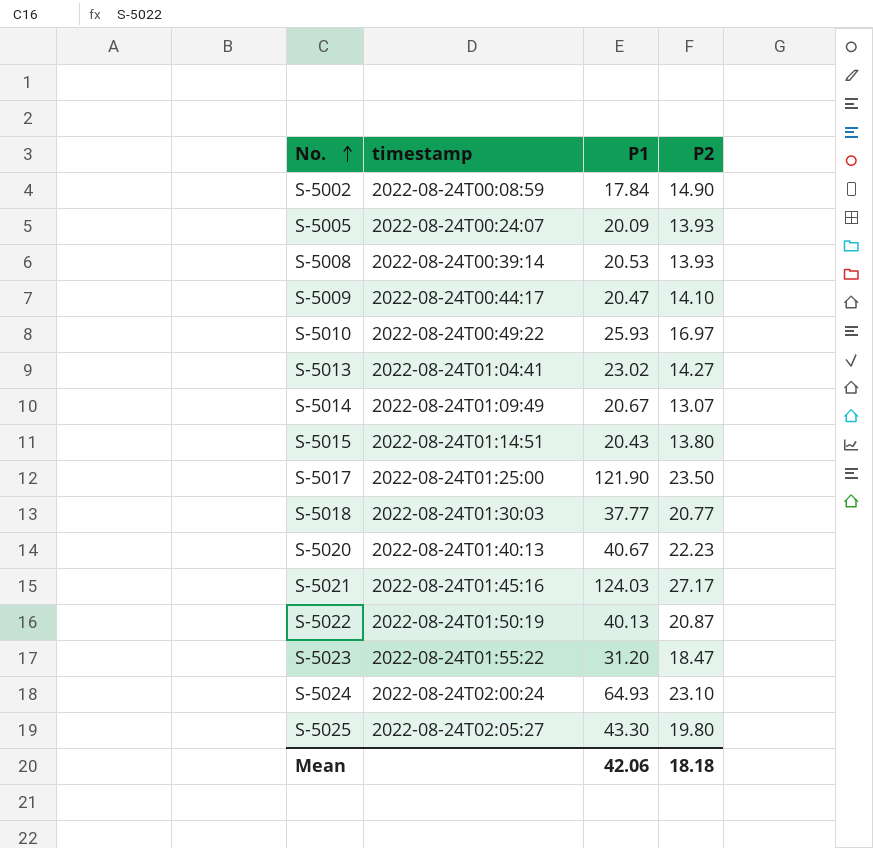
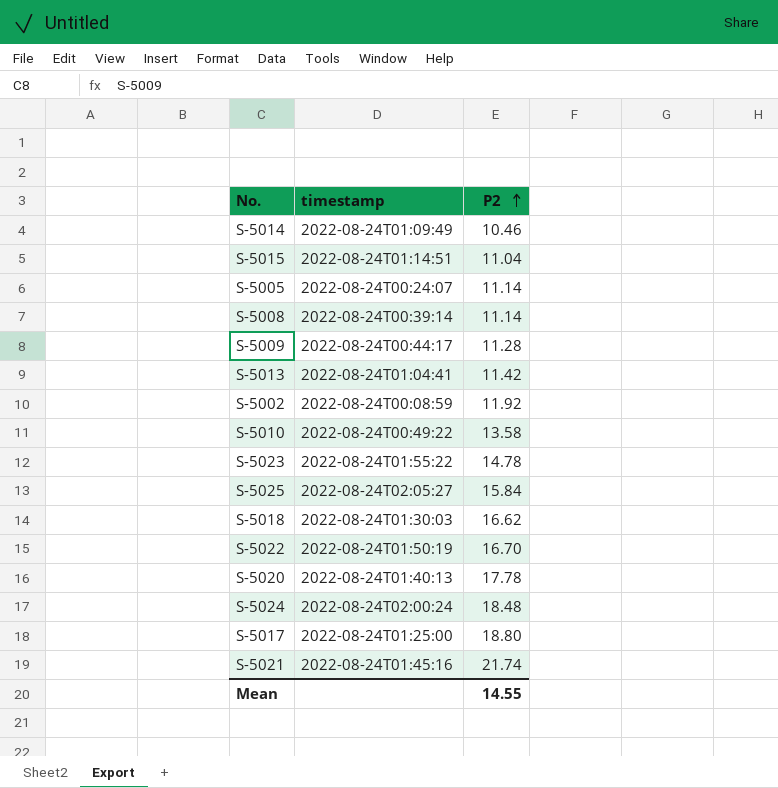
row order: No. ascending -> P2 ascending
column P1 | position: 3 -> none
S-5014 | P2: 13.07 -> 10.46
S-5015 | P2: 13.80 -> 11.04
S-5005 | P2: 13.93 -> 11.14
S-5008 | P2: 13.93 -> 11.14
S-5009 | P2: 14.10 -> 11.28
S-5013 | P2: 14.27 -> 11.42
S-5002 | P2: 14.90 -> 11.92
S-5010 | P2: 16.97 -> 13.58
S-5023 | P2: 18.47 -> 14.78
S-5025 | P2: 19.80 -> 15.84
S-5018 | P2: 20.77 -> 16.62
S-5022 | P2: 20.87 -> 16.70
S-5020 | P2: 22.23 -> 17.78
S-5024 | P2: 23.10 -> 18.48
S-5017 | P2: 23.50 -> 18.80
S-5021 | P2: 27.17 -> 21.74
Mean | P2: 18.18 -> 14.55

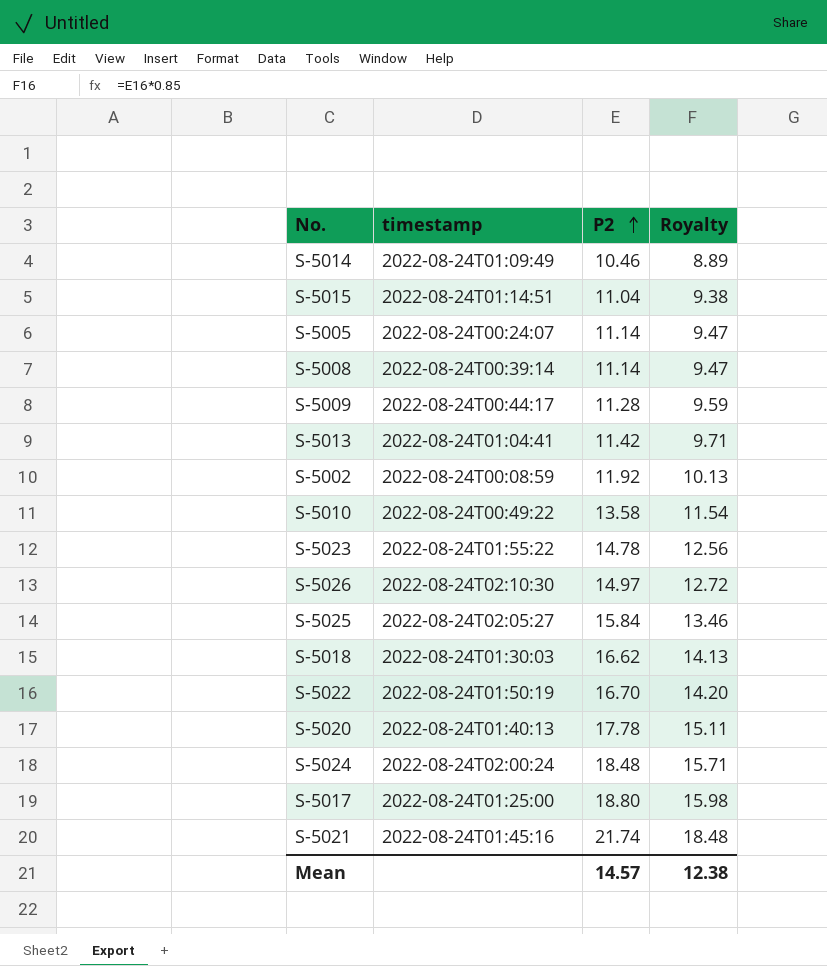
column Royalty | formula: none -> [P2] * 0.85
row S-5026: none -> 2022-08-24T02:10:30 | 14.97 | 12.72
Mean | P2: 14.55 -> 14.57

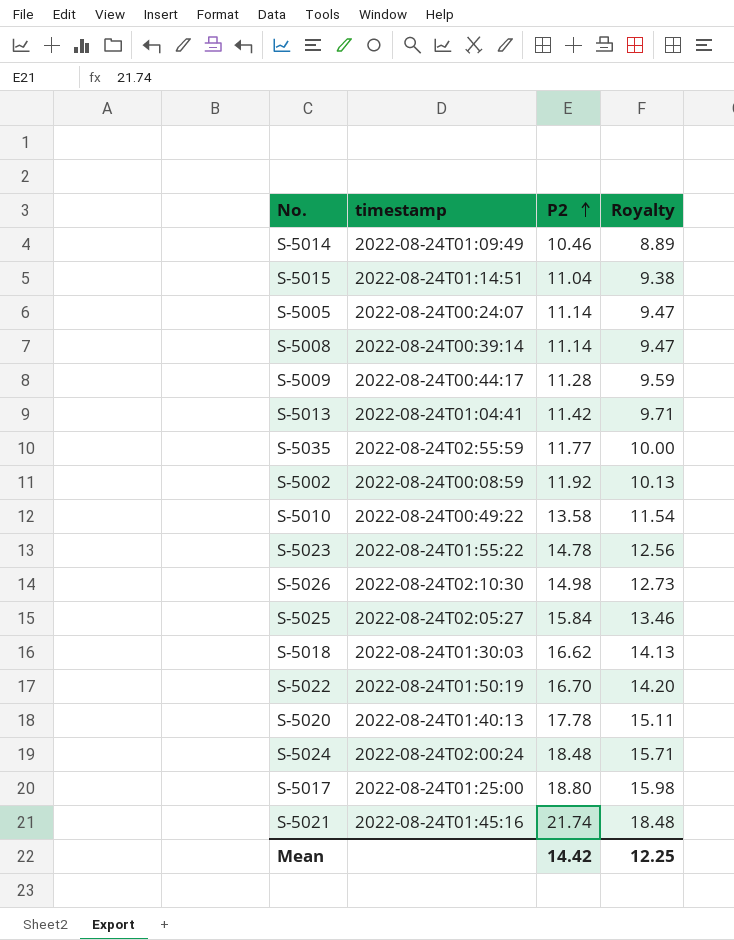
row S-5035: none -> 2022-08-24T02:55:59 | 11.77 | 10.00
S-5026 | P2: 14.97 -> 14.98
S-5026 | Royalty: 12.72 -> 12.73
Mean | P2: 14.57 -> 14.42
Mean | Royalty: 12.38 -> 12.25

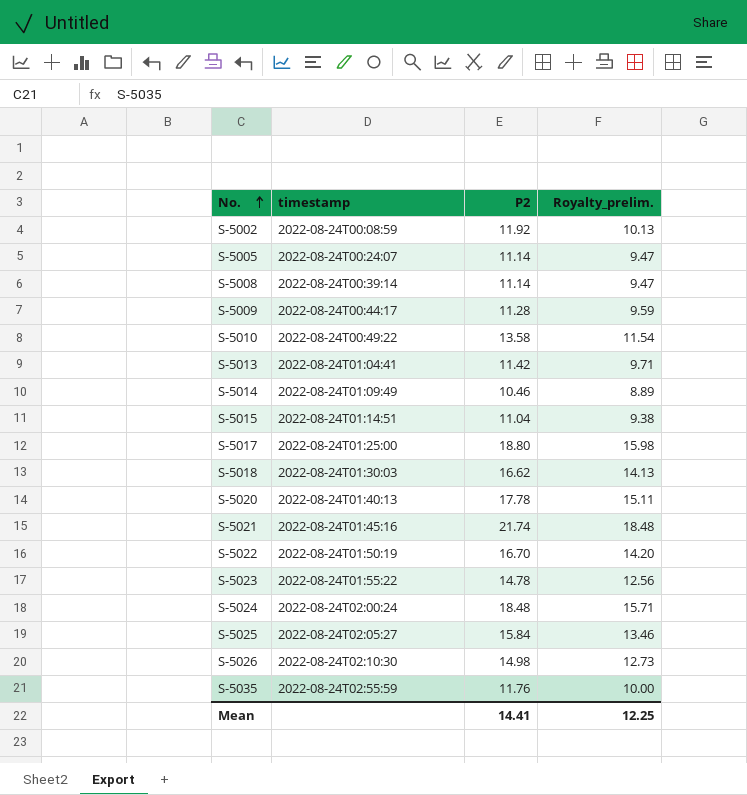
row order: P2 ascending -> No. ascending
column name: Royalty -> Royalty_prelim.
S-5035 | P2: 11.77 -> 11.76
Mean | P2: 14.42 -> 14.41

